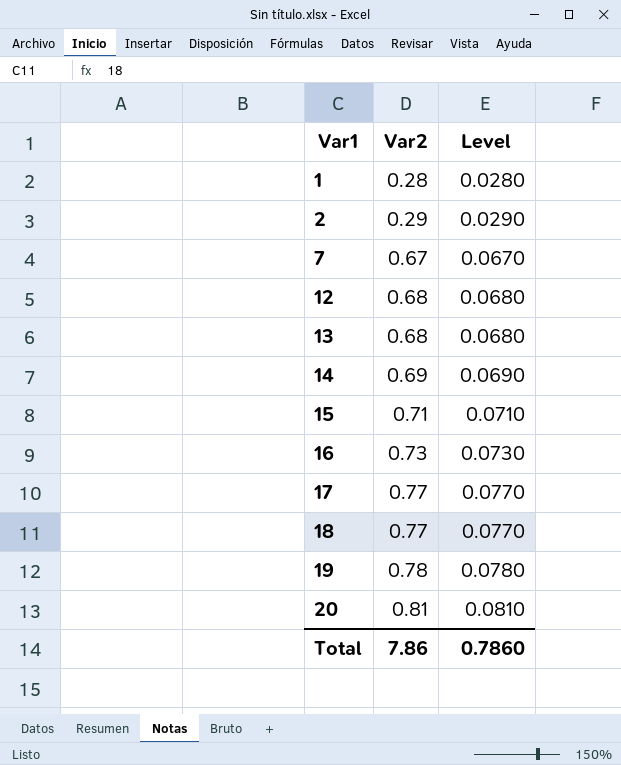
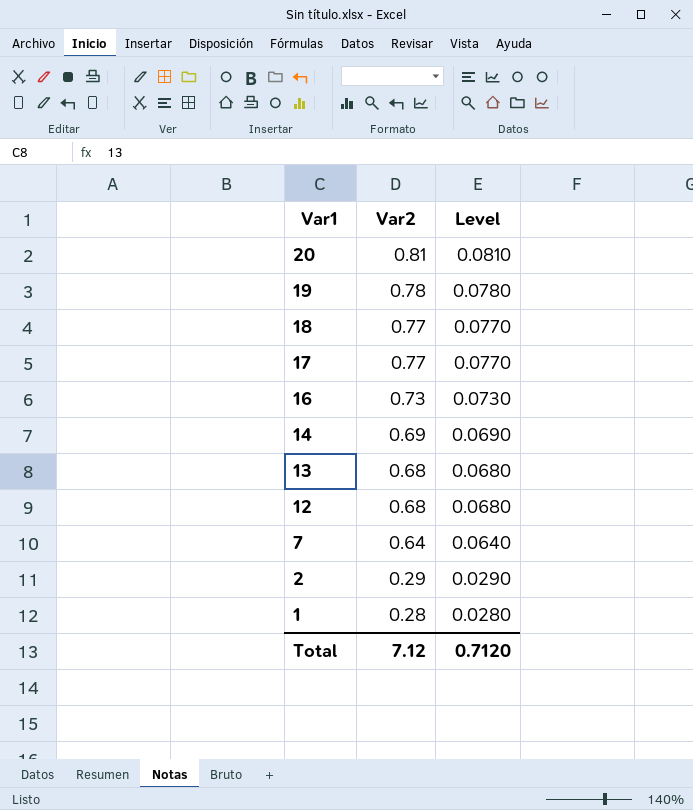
row order: Var1 ascending -> Var1 descending
row 15: 0.71 | 0.0710 -> none
7 | Var2: 0.67 -> 0.64
7 | Level: 0.0670 -> 0.0640
Total | Var2: 7.86 -> 7.12
Total | Level: 0.7860 -> 0.7120

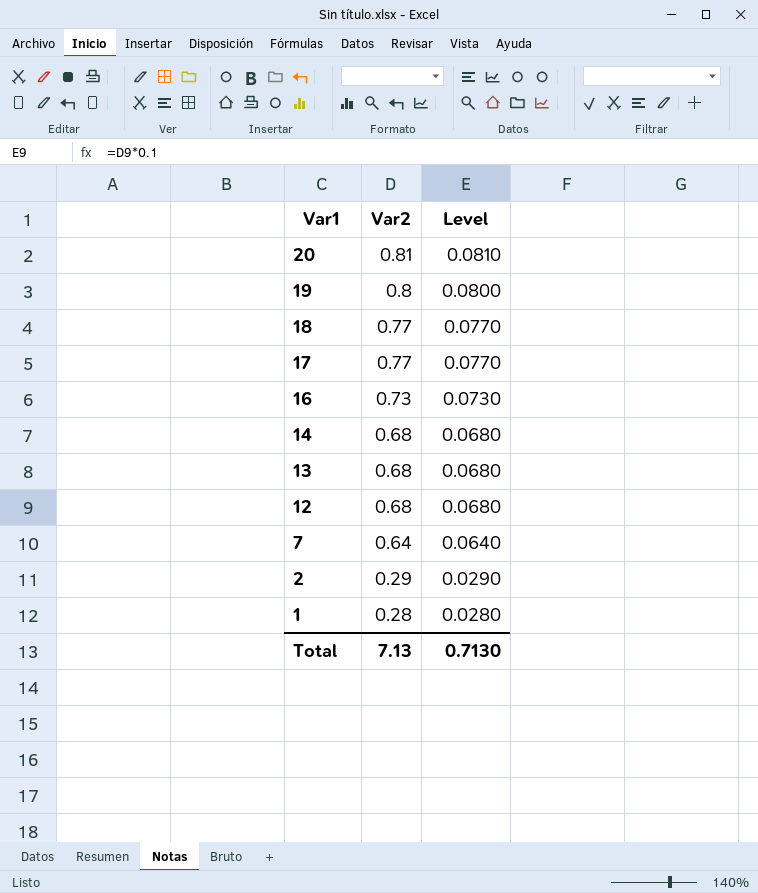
19 | Var2: 0.78 -> 0.8
19 | Level: 0.0780 -> 0.0800
14 | Var2: 0.69 -> 0.68
14 | Level: 0.0690 -> 0.0680
Total | Var2: 7.12 -> 7.13
Total | Level: 0.7120 -> 0.7130

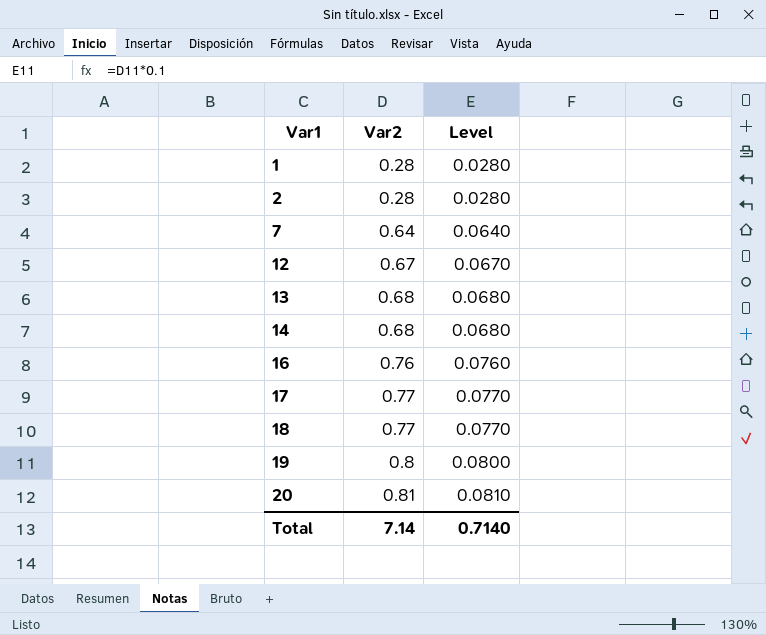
row order: Var1 descending -> Var1 ascending
2 | Var2: 0.29 -> 0.28
2 | Level: 0.0290 -> 0.0280
12 | Var2: 0.68 -> 0.67
12 | Level: 0.0680 -> 0.0670
16 | Var2: 0.73 -> 0.76
16 | Level: 0.0730 -> 0.0760
Total | Var2: 7.13 -> 7.14
Total | Level: 0.7130 -> 0.7140

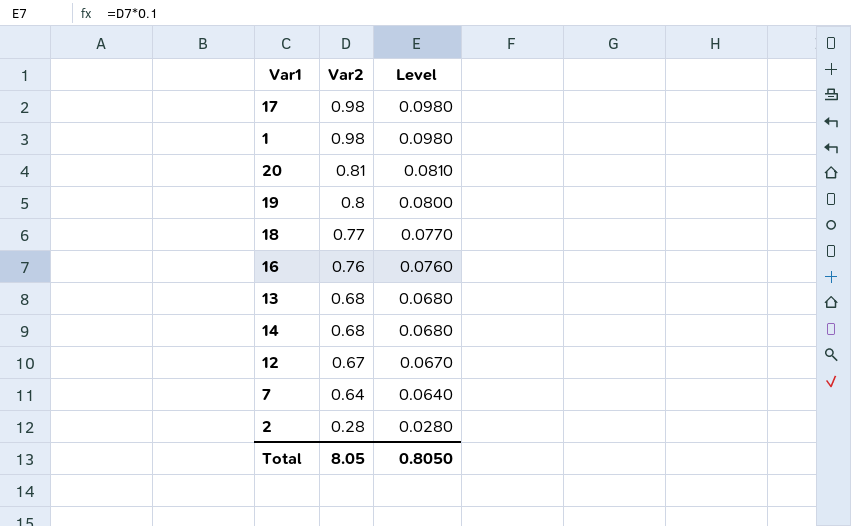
row order: Var1 ascending -> Var2 descending
17 | Var2: 0.77 -> 0.98
17 | Level: 0.0770 -> 0.0980
1 | Var2: 0.28 -> 0.98
1 | Level: 0.0280 -> 0.0980
Total | Var2: 7.14 -> 8.05
Total | Level: 0.7140 -> 0.8050

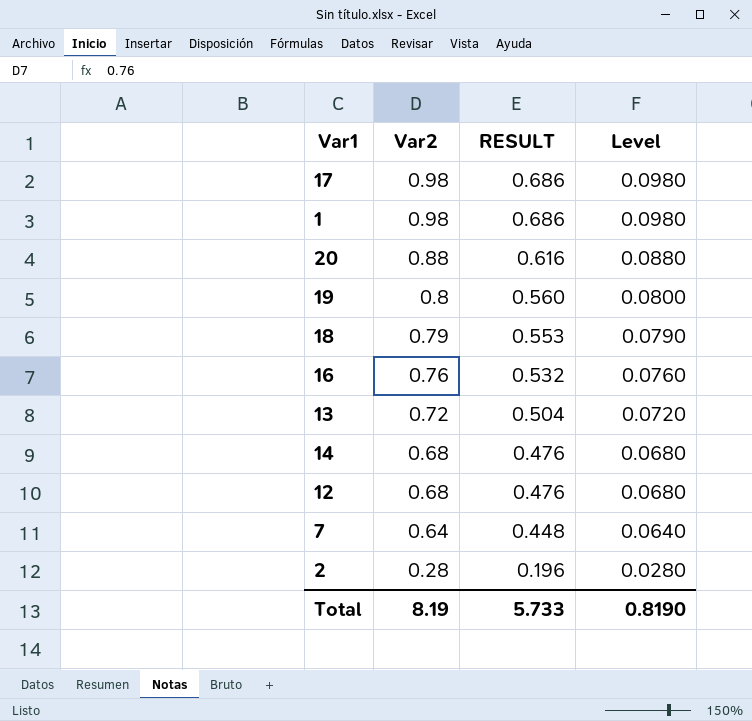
column RESULT | formula: none -> [Var2] * 0.7
20 | Var2: 0.81 -> 0.88
20 | Level: 0.0810 -> 0.0880
18 | Var2: 0.77 -> 0.79
18 | Level: 0.0770 -> 0.0790
13 | Var2: 0.68 -> 0.72
13 | Level: 0.0680 -> 0.0720
12 | Var2: 0.67 -> 0.68
12 | Level: 0.0670 -> 0.0680
Total | Var2: 8.05 -> 8.19
Total | Level: 0.8050 -> 0.8190

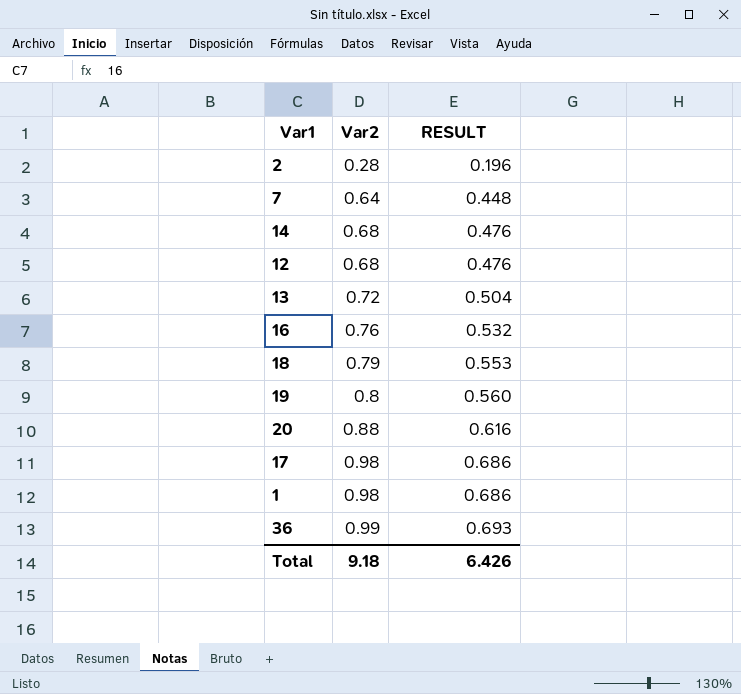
row order: Var2 descending -> Var2 ascending
column Level | formula: [Var2] * 0.1 -> none
row 36: none -> 0.99 | 0.693
Total | Var2: 8.19 -> 9.18
Total | RESULT: 5.733 -> 6.426

